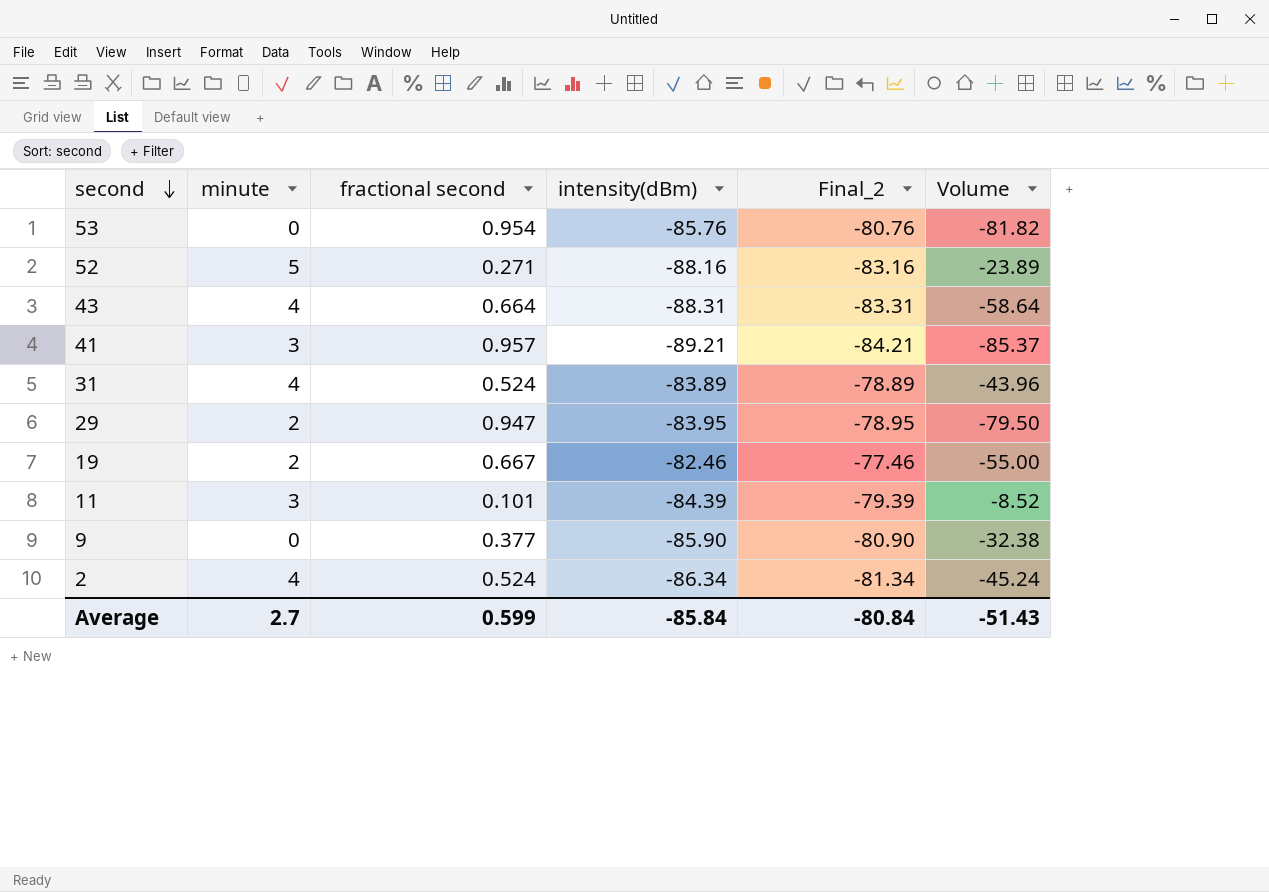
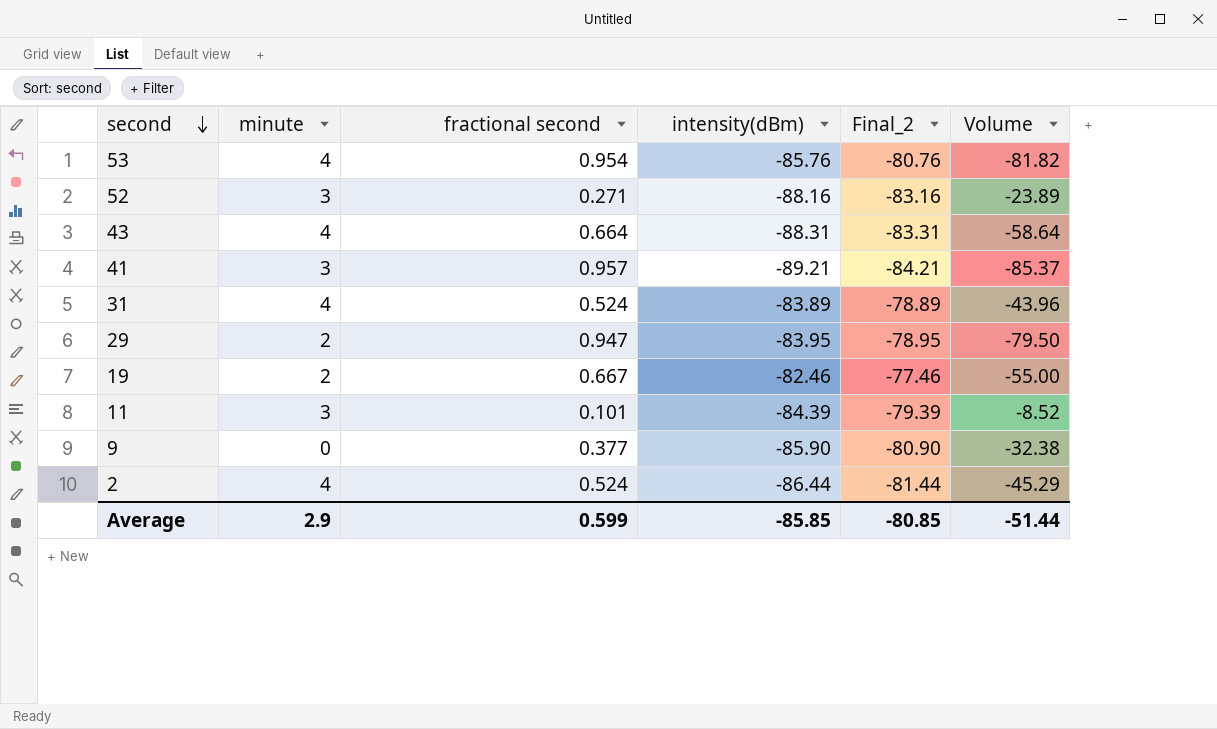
53 | minute: 0 -> 4
52 | minute: 5 -> 3
2 | intensity(dBm): -86.34 -> -86.44
2 | Final_2: -81.34 -> -81.44
2 | Volume: -45.24 -> -45.29
Average | minute: 2.7 -> 2.9
Average | intensity(dBm): -85.84 -> -85.85
Average | Final_2: -80.84 -> -80.85
Average | Volume: -51.43 -> -51.44

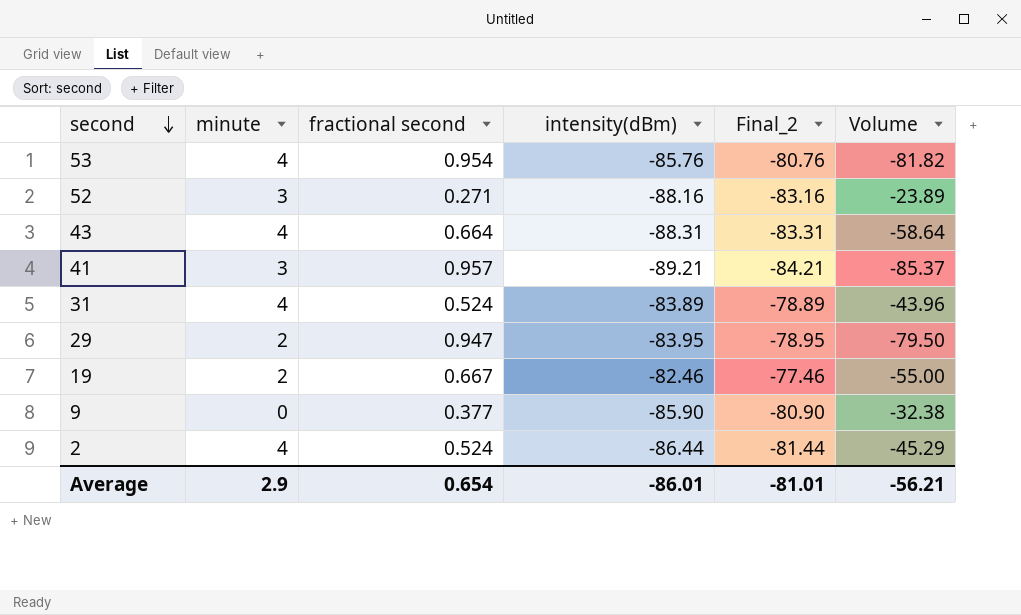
row 11: 3 | 0.101 | -84.39 | -79.39 | -8.52 -> none
Average | fractional second: 0.599 -> 0.654
Average | intensity(dBm): -85.85 -> -86.01
Average | Final_2: -80.85 -> -81.01
Average | Volume: -51.44 -> -56.21

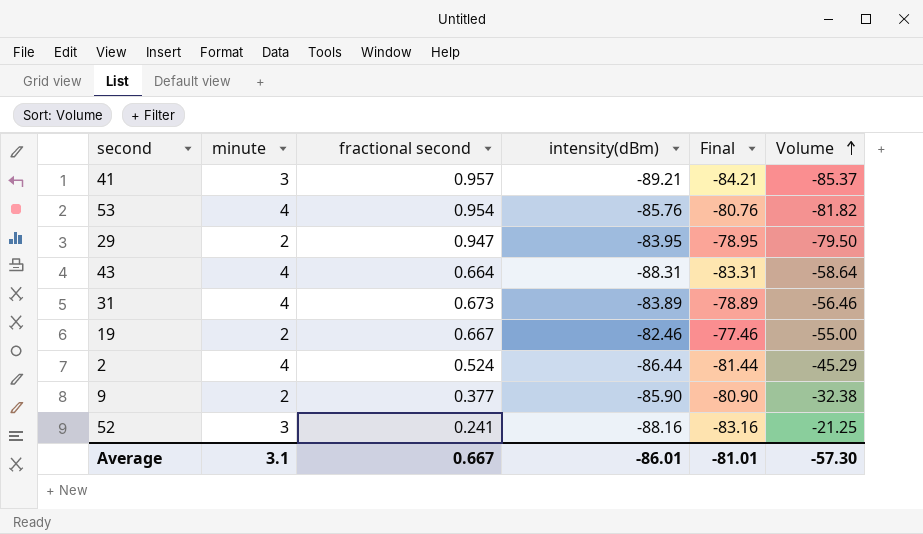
row order: second descending -> Volume ascending
column name: Final_2 -> Final
31 | fractional second: 0.524 -> 0.673
31 | Volume: -43.96 -> -56.46
9 | minute: 0 -> 2
52 | fractional second: 0.271 -> 0.241
52 | Volume: -23.89 -> -21.25
Average | minute: 2.9 -> 3.1
Average | fractional second: 0.654 -> 0.667
Average | Volume: -56.21 -> -57.30

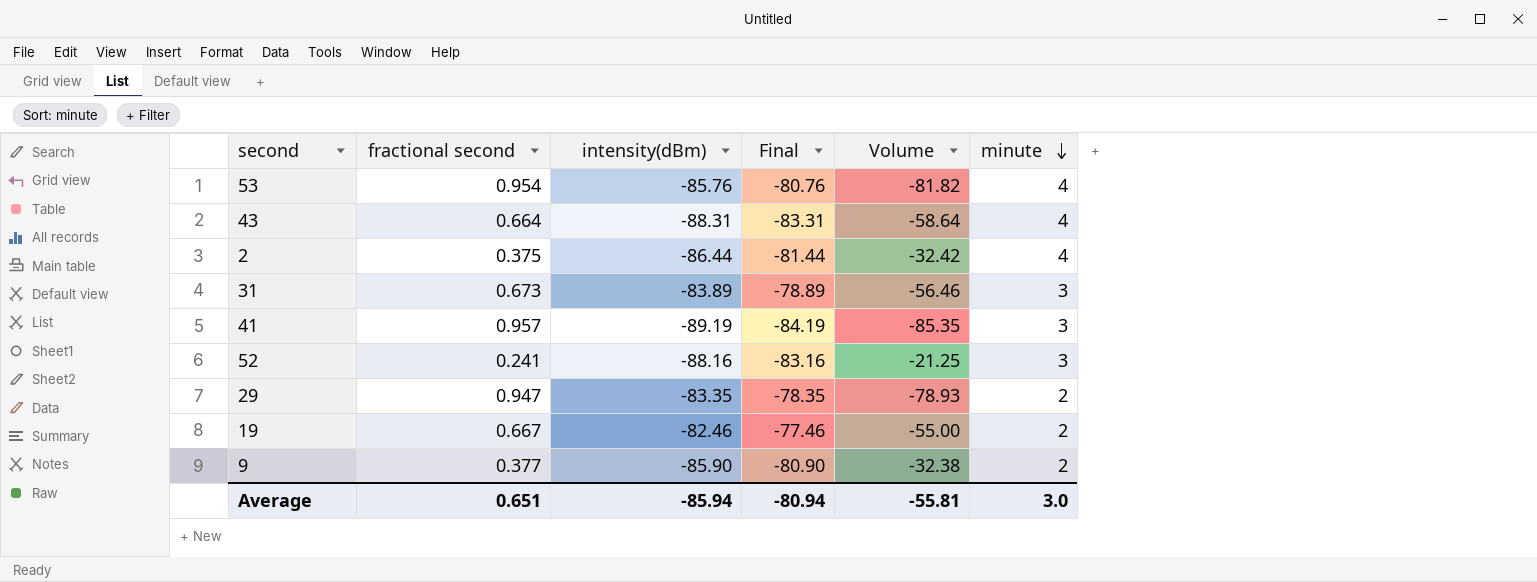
row order: Volume ascending -> minute descending
column minute | position: 2 -> 6
2 | fractional second: 0.524 -> 0.375
2 | Volume: -45.29 -> -32.42
31 | minute: 4 -> 3
41 | intensity(dBm): -89.21 -> -89.19
41 | Final: -84.21 -> -84.19
41 | Volume: -85.37 -> -85.35
29 | intensity(dBm): -83.95 -> -83.35
29 | Final: -78.95 -> -78.35
29 | Volume: -79.50 -> -78.93
Average | fractional second: 0.667 -> 0.651
Average | intensity(dBm): -86.01 -> -85.94
Average | Final: -81.01 -> -80.94
Average | Volume: -57.30 -> -55.81
Average | minute: 3.1 -> 3.0

